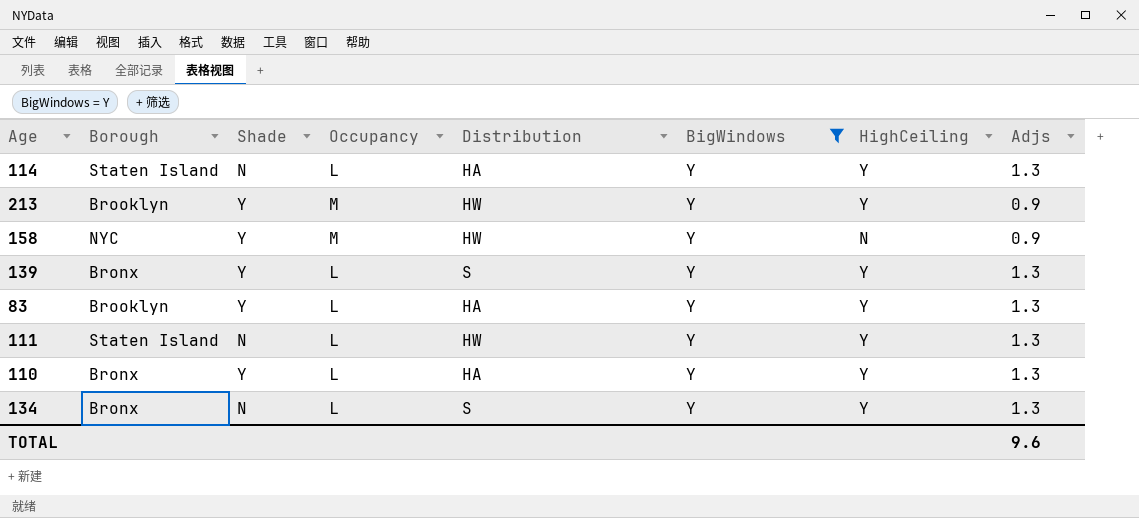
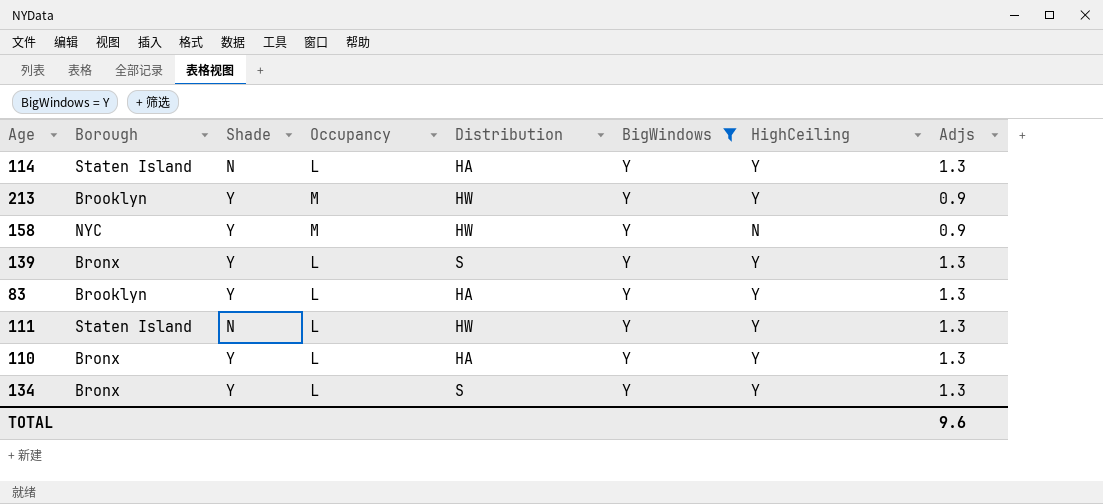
134 | Shade: N -> Y

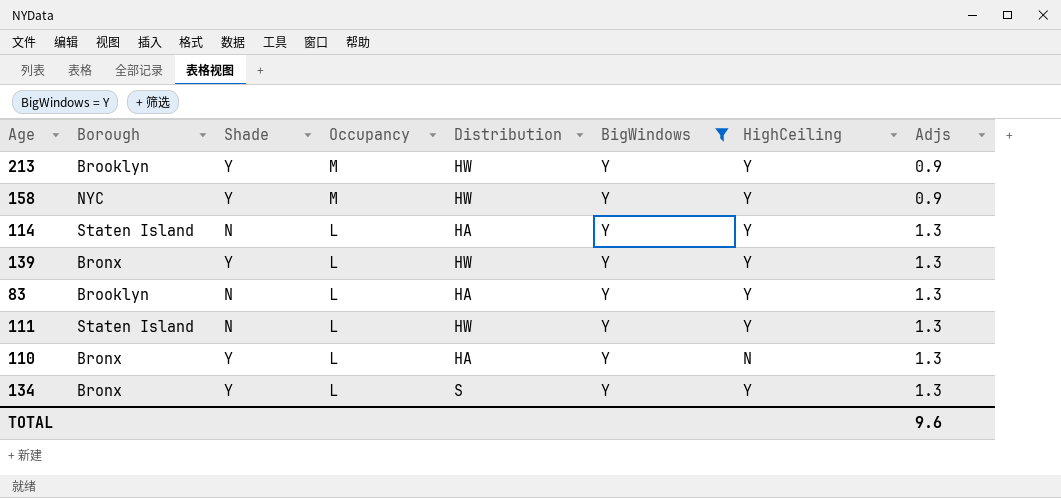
row order: none -> Occupancy descending
158 | HighCeiling: N -> Y
139 | Distribution: S -> HW
83 | Shade: Y -> N
110 | HighCeiling: Y -> N

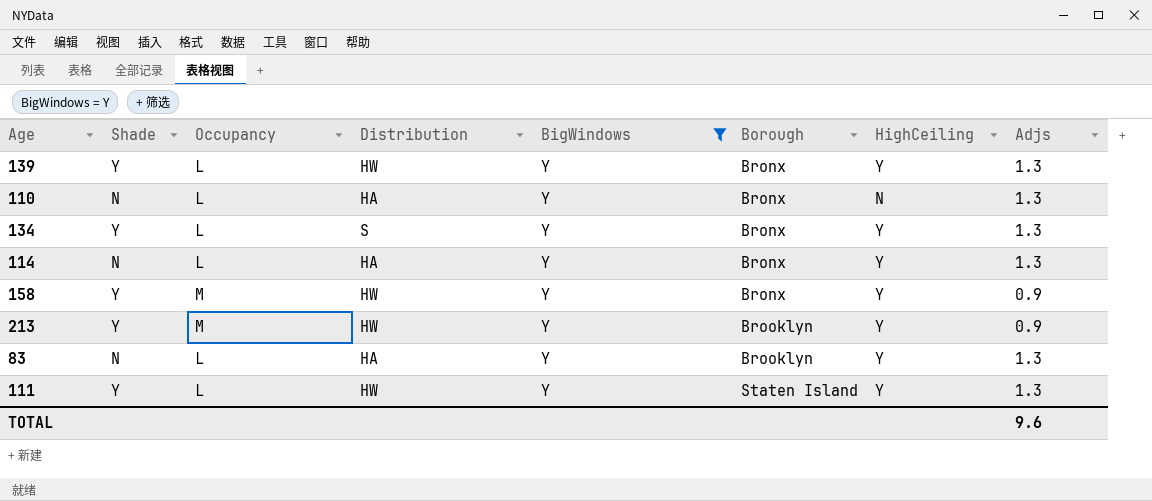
row order: Occupancy descending -> Borough ascending
column Borough | position: 2 -> 6
110 | Shade: Y -> N
114 | Borough: Staten Island -> Bronx
158 | Borough: NYC -> Bronx
111 | Shade: N -> Y

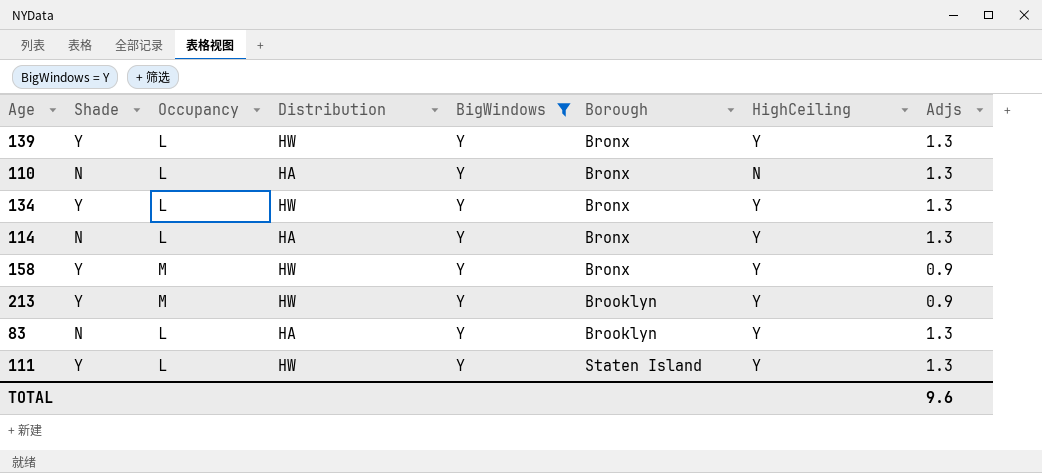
134 | Distribution: S -> HW

